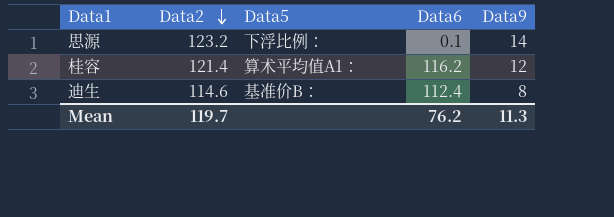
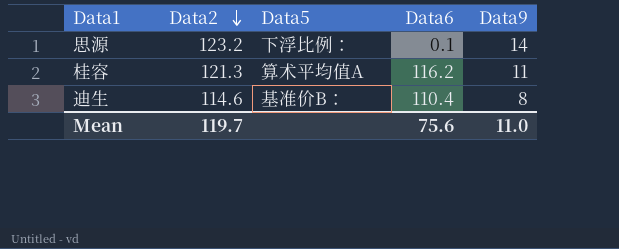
桂容 | Data2: 121.4 -> 121.3
桂容 | Data5: 算术平均值A1： -> 算术平均值A
桂容 | Data9: 12 -> 11
迪生 | Data6: 112.4 -> 110.4
Mean | Data6: 76.2 -> 75.6
Mean | Data9: 11.3 -> 11.0

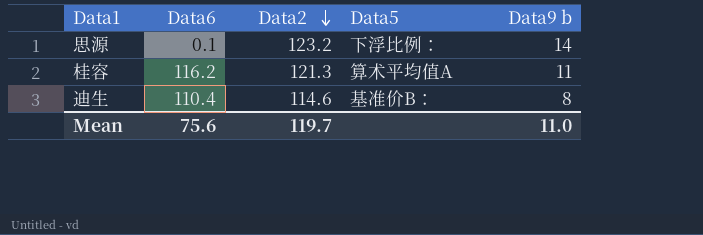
column Data6 | position: 4 -> 2
column name: Data9 -> Data9 b

